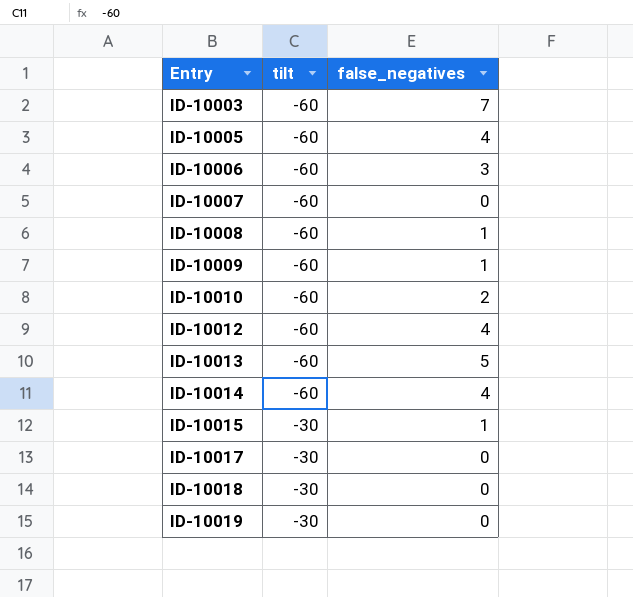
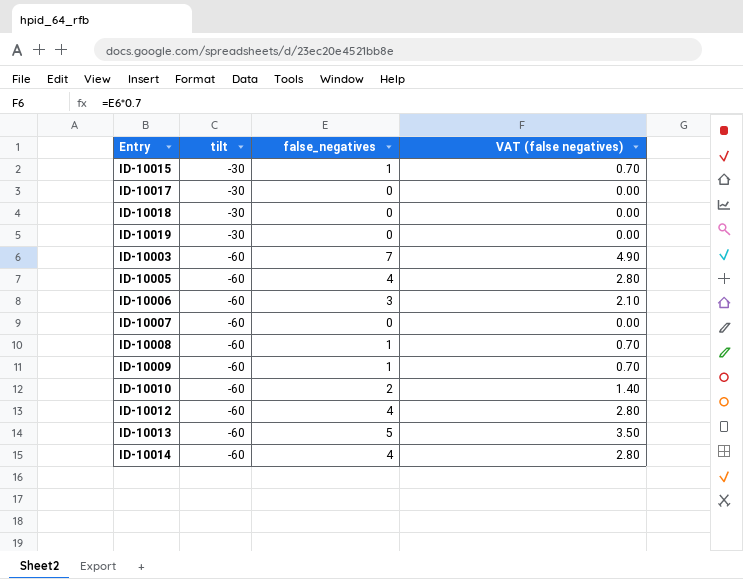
row order: Entry ascending -> tilt descending
column VAT (false negatives) | formula: none -> [false_negatives] * 0.7

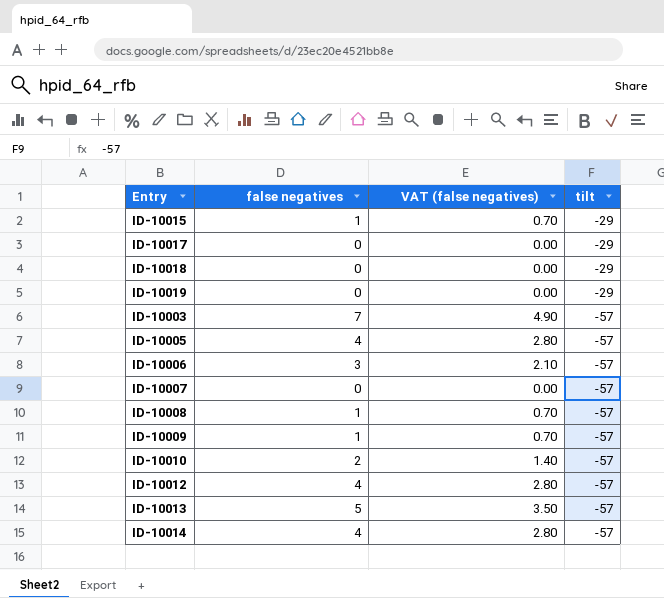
column name: false_negatives -> false negatives
column tilt | position: 2 -> 4
ID-10015 | tilt: -30 -> -29
ID-10017 | tilt: -30 -> -29
ID-10018 | tilt: -30 -> -29
ID-10019 | tilt: -30 -> -29
ID-10003 | tilt: -60 -> -57
ID-10005 | tilt: -60 -> -57
ID-10006 | tilt: -60 -> -57
ID-10007 | tilt: -60 -> -57
ID-10008 | tilt: -60 -> -57
ID-10009 | tilt: -60 -> -57
ID-10010 | tilt: -60 -> -57
ID-10012 | tilt: -60 -> -57
ID-10013 | tilt: -60 -> -57
ID-10014 | tilt: -60 -> -57

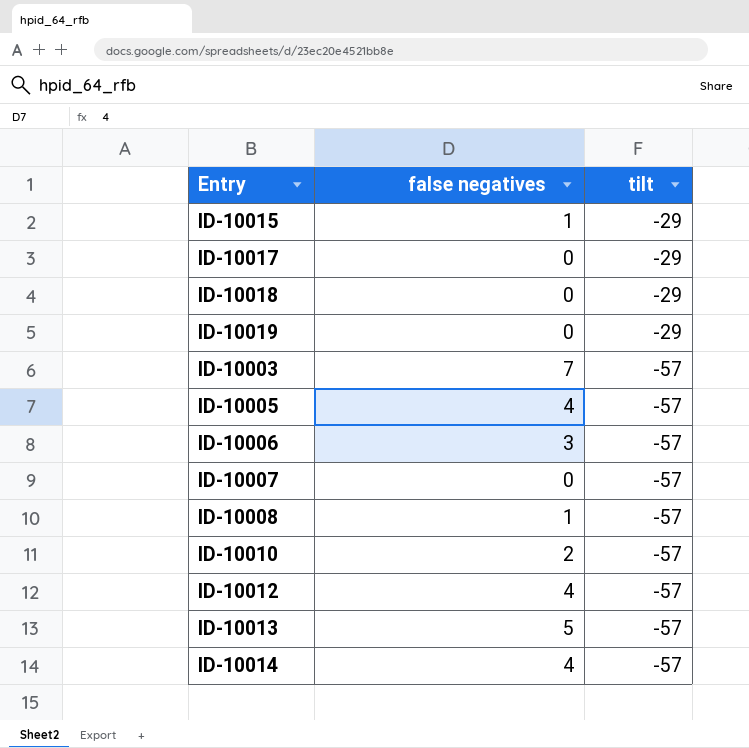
column VAT (false negatives) | formula: [false negatives] * 0.7 -> none
row ID-10009: 1 | 0.70 | -57 -> none

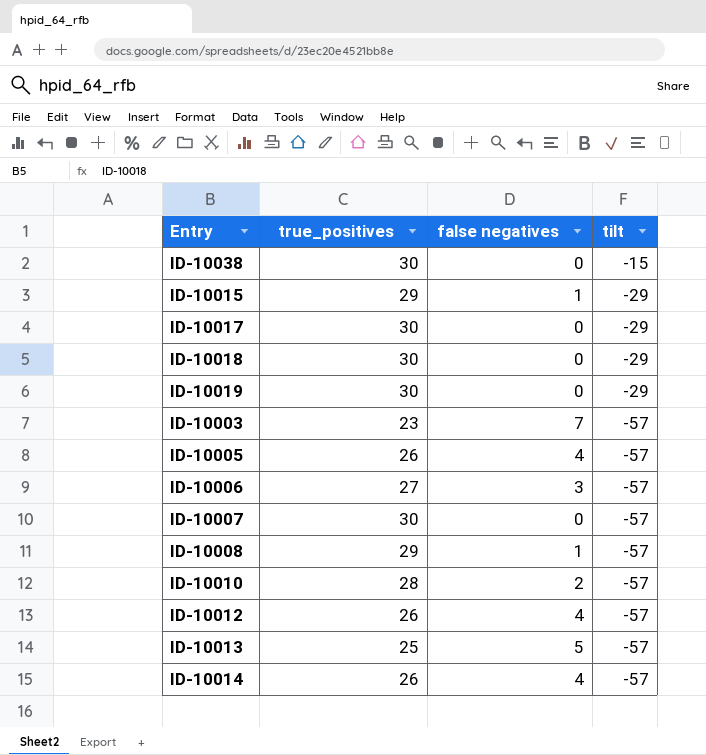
column true_positives | position: none -> 2
row ID-10038: none -> 30 | 0 | -15

